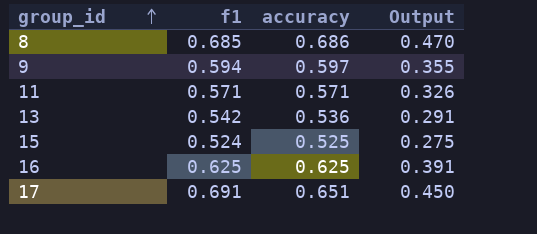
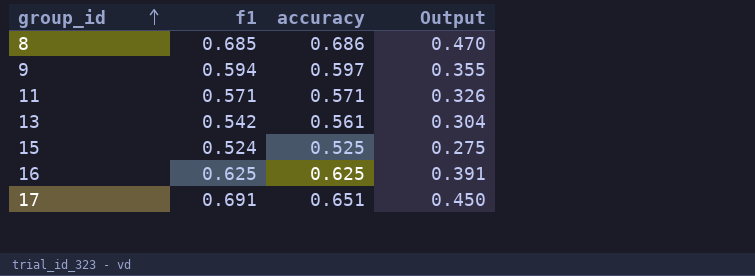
13 | accuracy: 0.536 -> 0.561
13 | Output: 0.291 -> 0.304

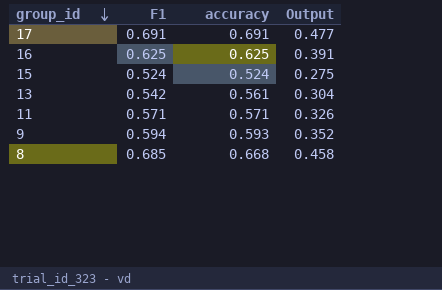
row order: group_id ascending -> group_id descending
column name: f1 -> F1
17 | accuracy: 0.651 -> 0.691
17 | Output: 0.450 -> 0.477
15 | accuracy: 0.525 -> 0.524
9 | accuracy: 0.597 -> 0.593
9 | Output: 0.355 -> 0.352
8 | accuracy: 0.686 -> 0.668
8 | Output: 0.470 -> 0.458

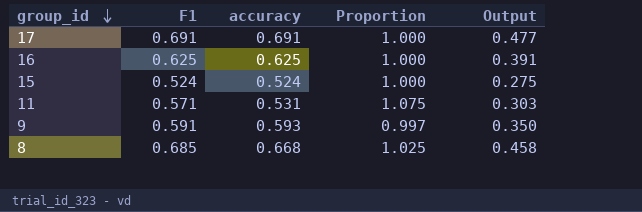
column Proportion | formula: none -> [F1] / [accuracy]
row 13: 0.542 | 0.561 | 0.304 -> none
11 | accuracy: 0.571 -> 0.531
11 | Output: 0.326 -> 0.303
9 | F1: 0.594 -> 0.591
9 | Output: 0.352 -> 0.350

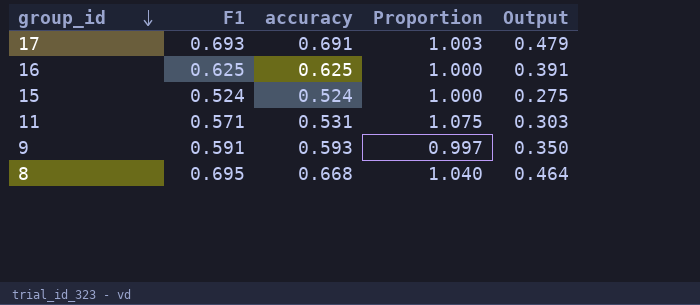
17 | F1: 0.691 -> 0.693
17 | Proportion: 1.000 -> 1.003
17 | Output: 0.477 -> 0.479
8 | F1: 0.685 -> 0.695
8 | Proportion: 1.025 -> 1.040
8 | Output: 0.458 -> 0.464

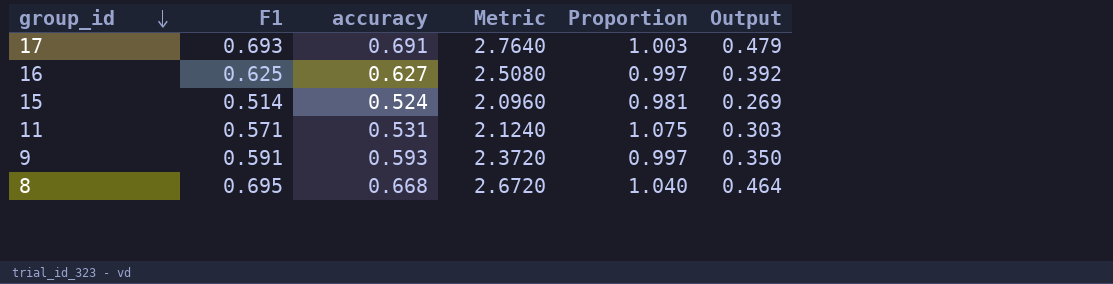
column Metric | formula: none -> [accuracy] * 4
16 | accuracy: 0.625 -> 0.627
16 | Proportion: 1.000 -> 0.997
16 | Output: 0.391 -> 0.392
15 | F1: 0.524 -> 0.514
15 | Proportion: 1.000 -> 0.981
15 | Output: 0.275 -> 0.269

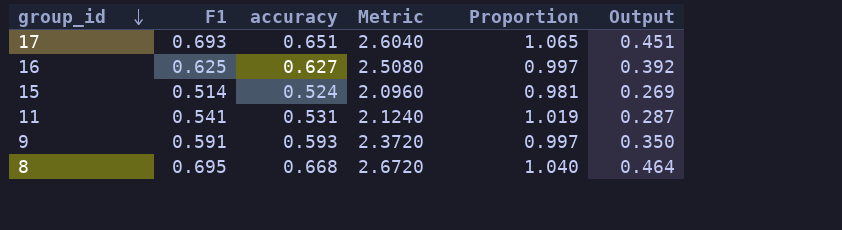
17 | accuracy: 0.691 -> 0.651
17 | Metric: 2.7640 -> 2.6040
17 | Proportion: 1.003 -> 1.065
17 | Output: 0.479 -> 0.451
11 | F1: 0.571 -> 0.541
11 | Proportion: 1.075 -> 1.019
11 | Output: 0.303 -> 0.287

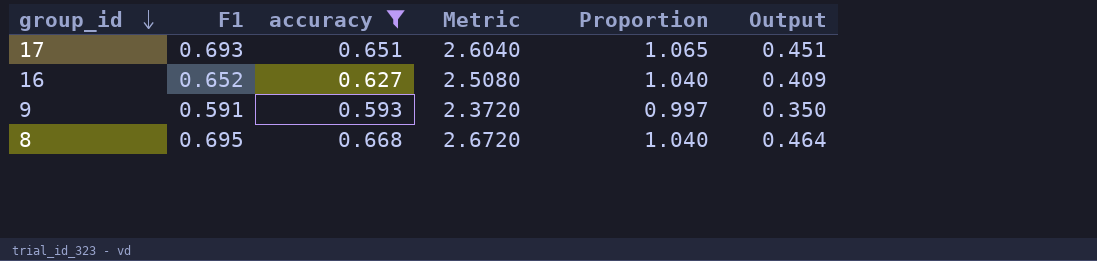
filter: none -> accuracy >= 0.593
16 | F1: 0.625 -> 0.652
16 | Proportion: 0.997 -> 1.040
16 | Output: 0.392 -> 0.409

